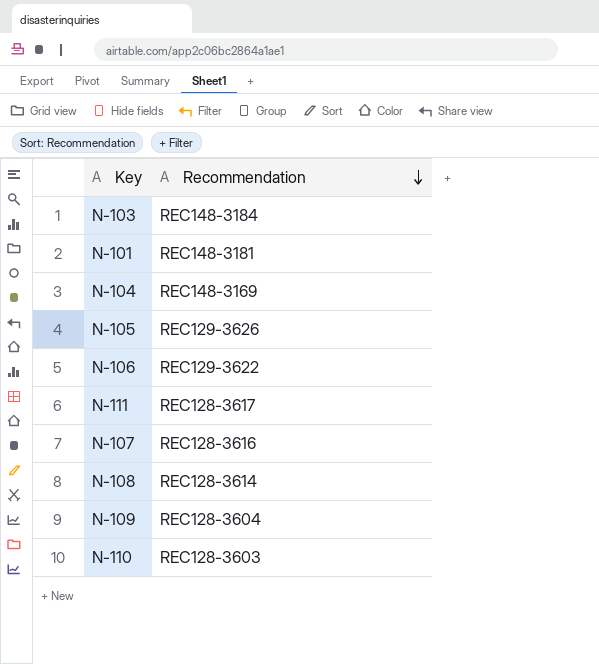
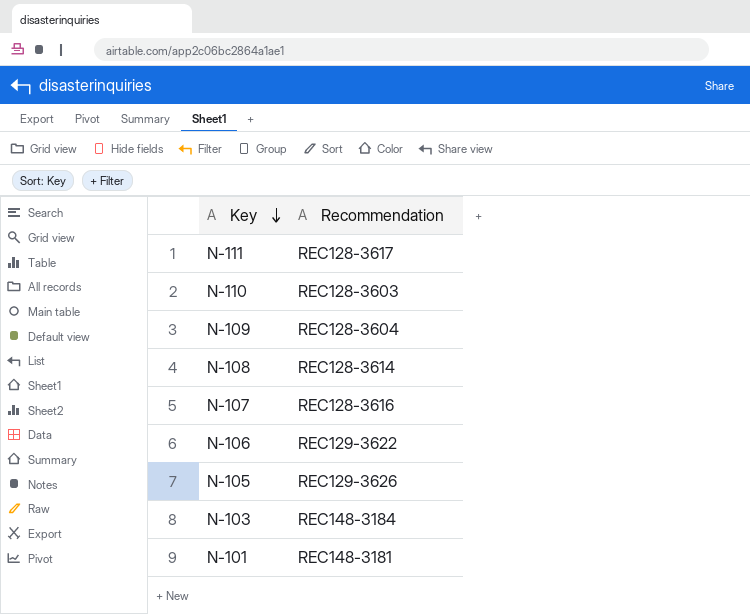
row order: Recommendation descending -> Key descending
row N-104: REC148-3169 -> none

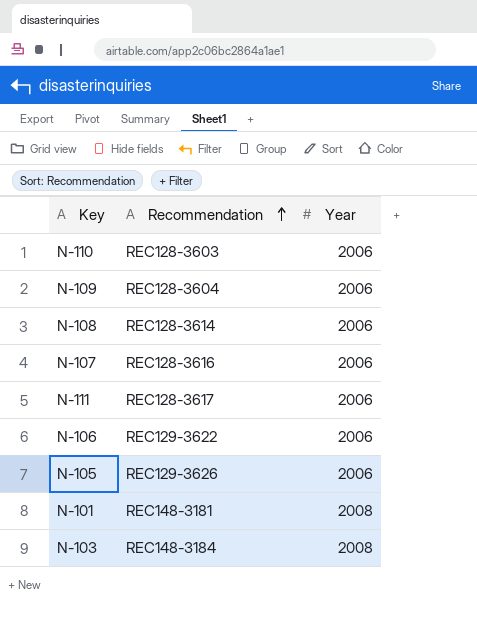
row order: Key descending -> Recommendation ascending
column Year | position: none -> 3

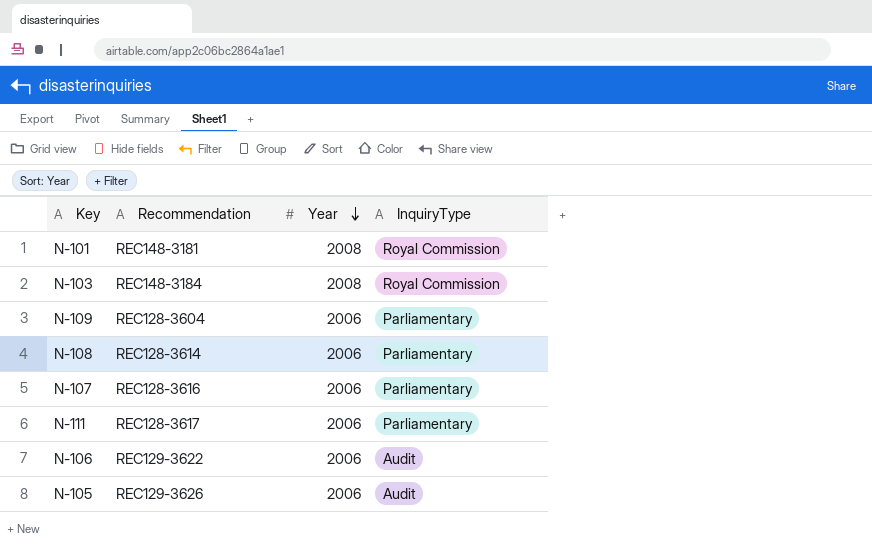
row order: Recommendation ascending -> Year descending
column InquiryType | position: none -> 4
row N-110: REC128-3603 | 2006 -> none

